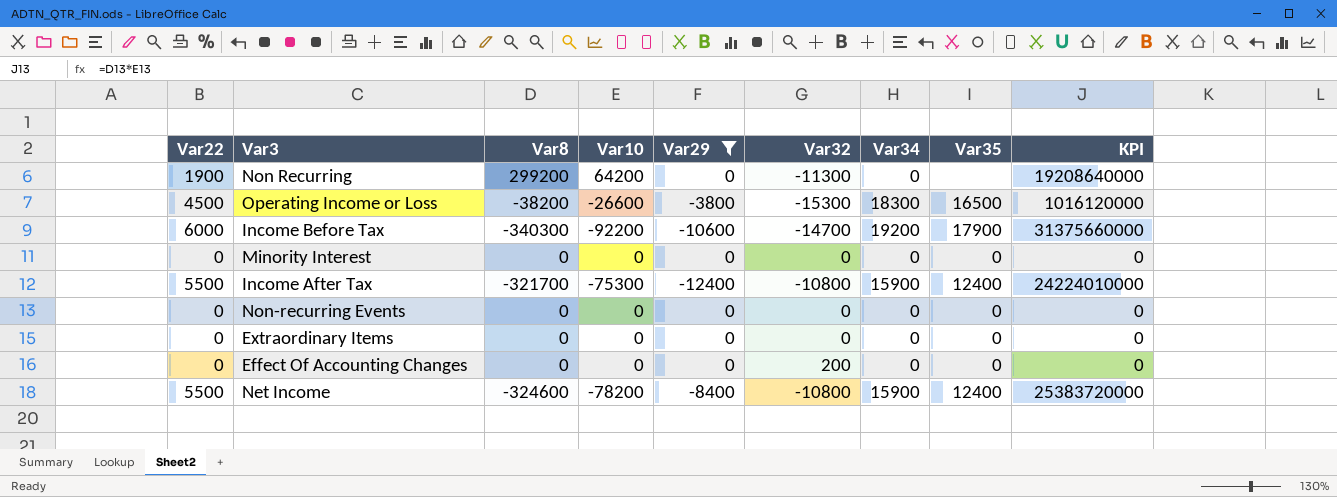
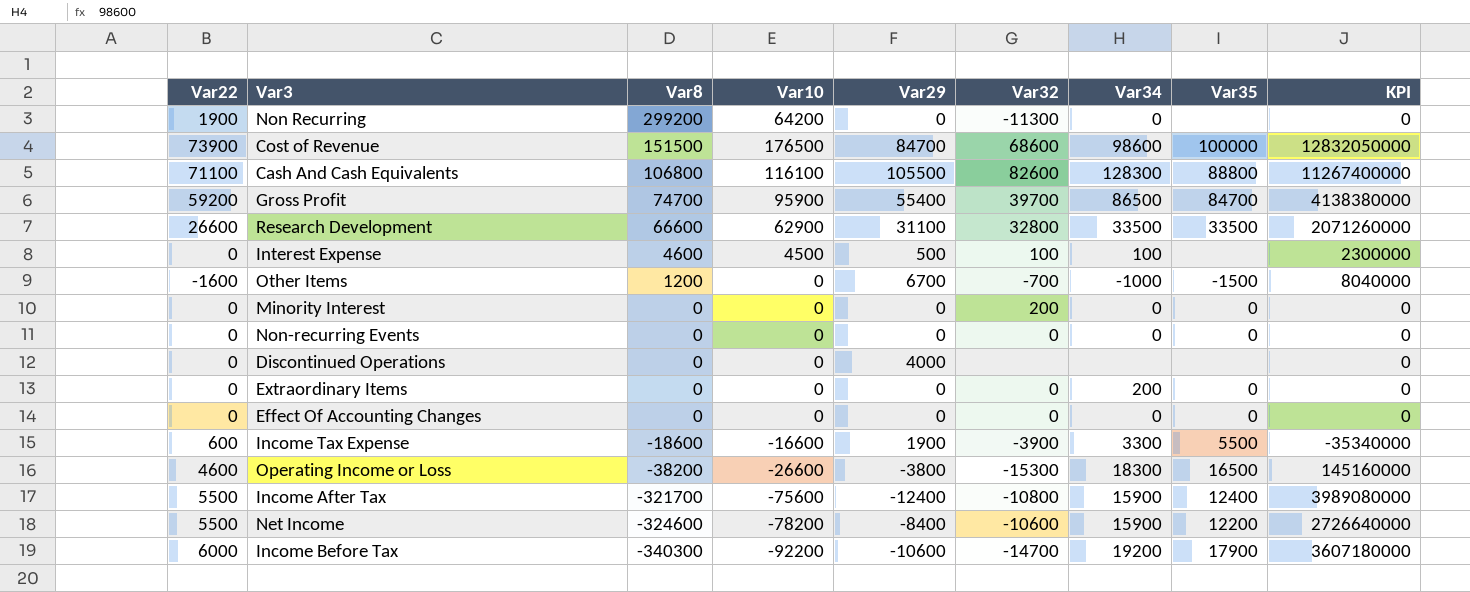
filter: Var29 <= 0 -> none
row order: none -> Var8 descending
column KPI | formula: [Var8] * [Var10] -> [Var8] * [Var29]
Minority Interest | Var32: 0 -> 200
Extraordinary Items | Var34: 0 -> 200
Effect Of Accounting Changes | Var32: 200 -> 0
Operating Income or Loss | Var22: 4500 -> 4600
Income After Tax | Var10: -75300 -> -75600
Net Income | Var32: -10800 -> -10600
Net Income | Var35: 12400 -> 12200

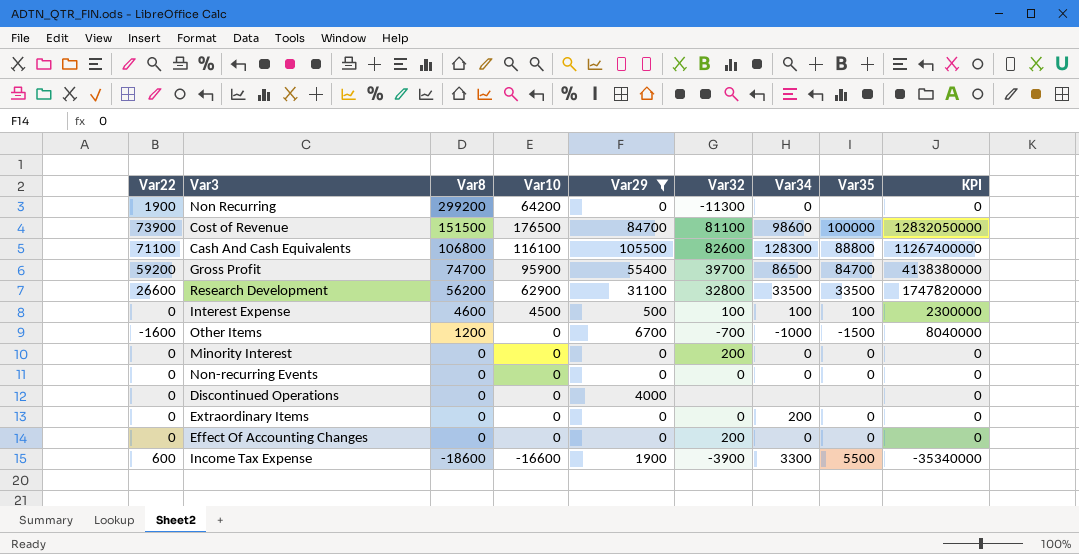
filter: none -> Var29 >= 0
Cost of Revenue | Var32: 68600 -> 81100
Research Development | Var8: 66600 -> 56200
Research Development | KPI: 2071260000 -> 1747820000
Interest Expense | Var35: none -> 100
Effect Of Accounting Changes | Var32: 0 -> 200

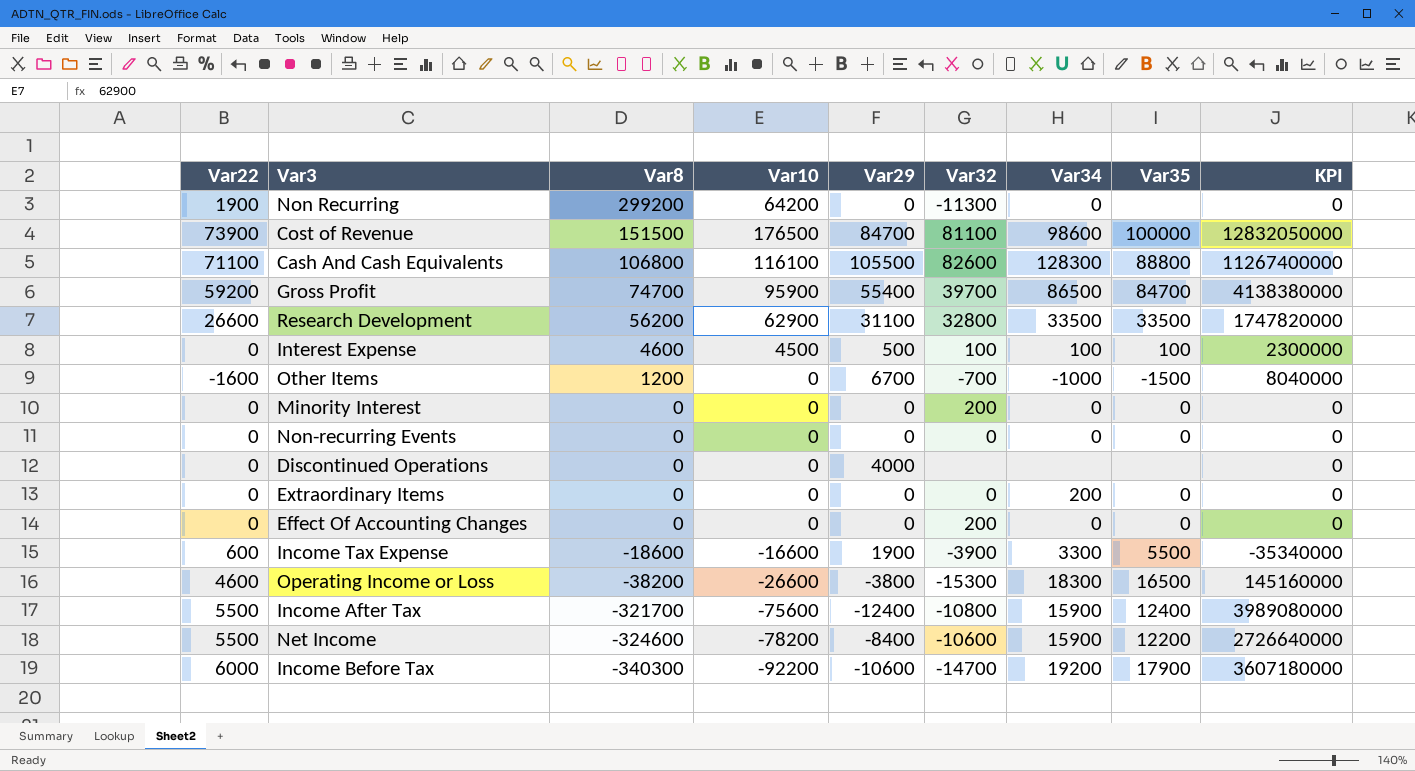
filter: Var29 >= 0 -> none

